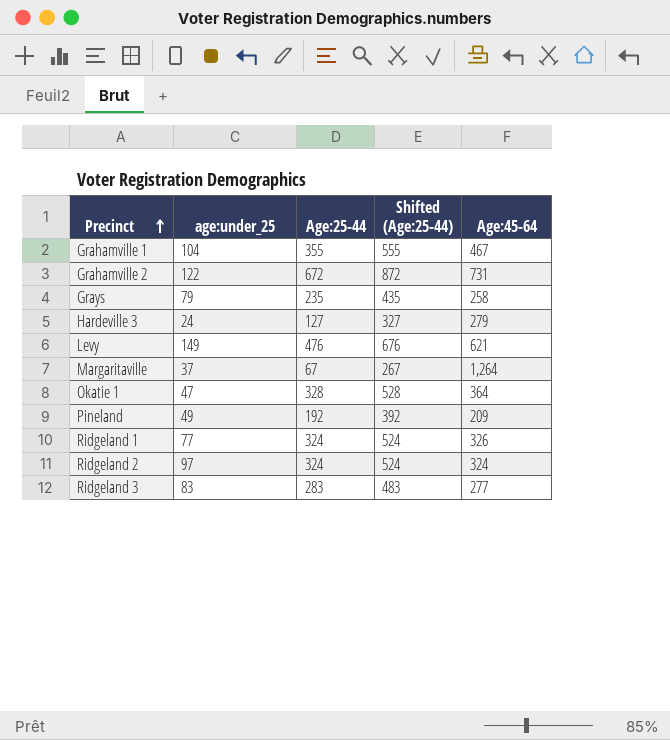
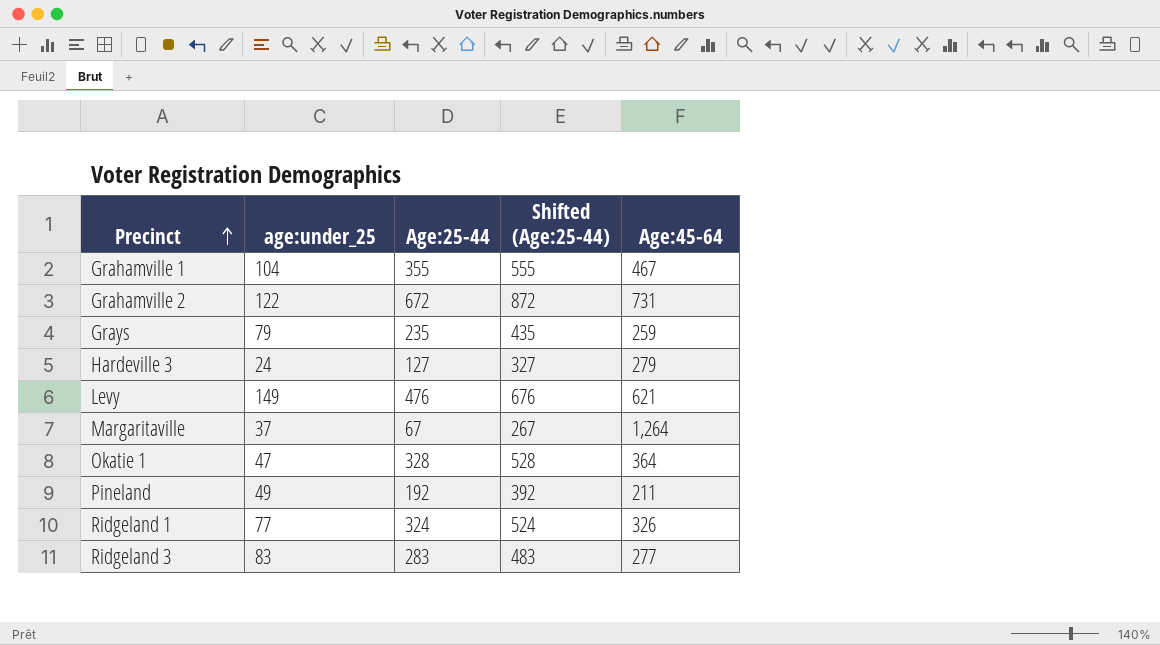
row Ridgeland 2: 97 | 324 | 524 | 324 -> none
Grays | Age:45-64: 258 -> 259
Pineland | Age:45-64: 209 -> 211

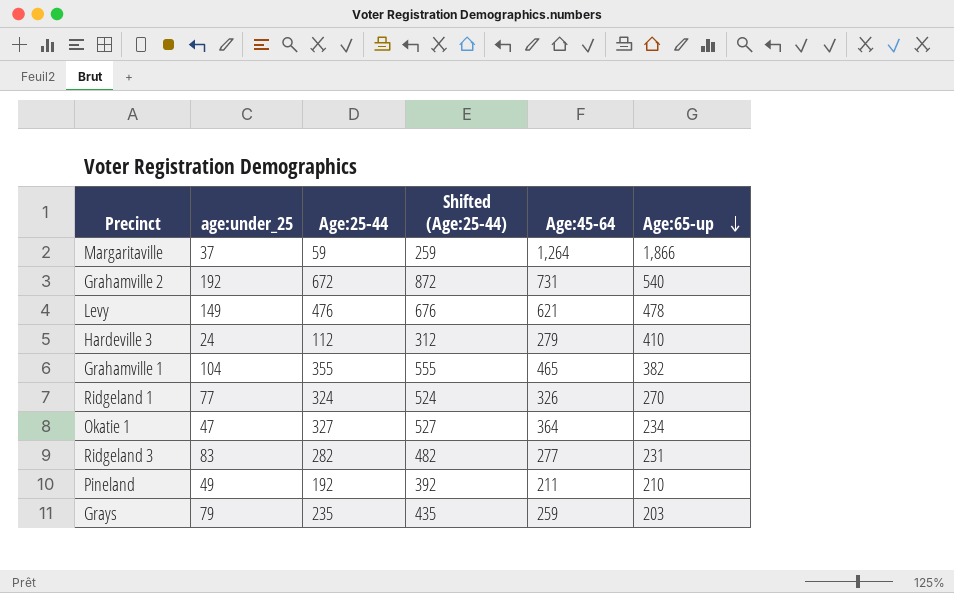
row order: Precinct ascending -> Age:65-up descending
column Age:65-up | position: none -> 6
Margaritaville | Age:25-44: 67 -> 59
Margaritaville | Shifted (Age:25-44): 267 -> 259
Grahamville 2 | age:under_25: 122 -> 192
Hardeville 3 | Age:25-44: 127 -> 112
Hardeville 3 | Shifted (Age:25-44): 327 -> 312
Grahamville 1 | Age:45-64: 467 -> 465
Okatie 1 | Age:25-44: 328 -> 327
Okatie 1 | Shifted (Age:25-44): 528 -> 527
Ridgeland 3 | Age:25-44: 283 -> 282
Ridgeland 3 | Shifted (Age:25-44): 483 -> 482

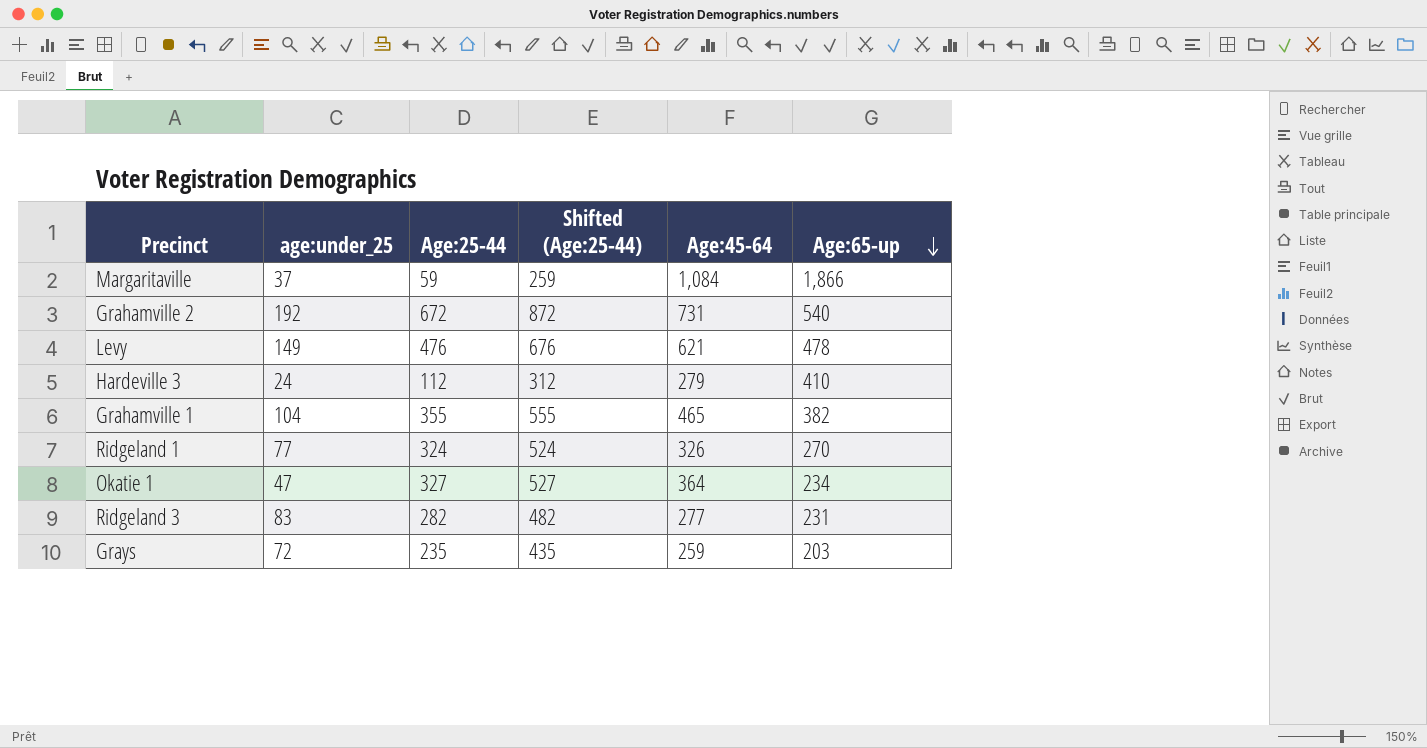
row Pineland: 49 | 192 | 392 | 211 | 210 -> none
Margaritaville | Age:45-64: 1,264 -> 1,084
Grays | age:under_25: 79 -> 72

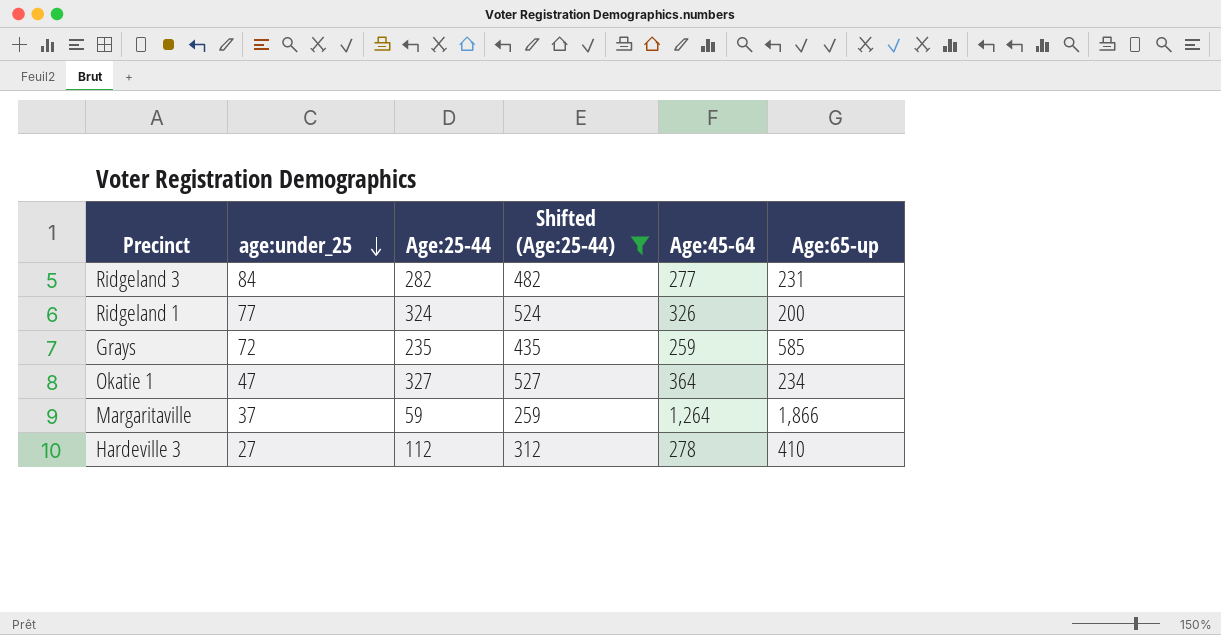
filter: none -> Shifted (Age:25-44) <= 527
row order: Age:65-up descending -> age:under_25 descending
Ridgeland 3 | age:under_25: 83 -> 84
Ridgeland 1 | Age:65-up: 270 -> 200
Grays | Age:65-up: 203 -> 585
Margaritaville | Age:45-64: 1,084 -> 1,264
Hardeville 3 | age:under_25: 24 -> 27
Hardeville 3 | Age:45-64: 279 -> 278

